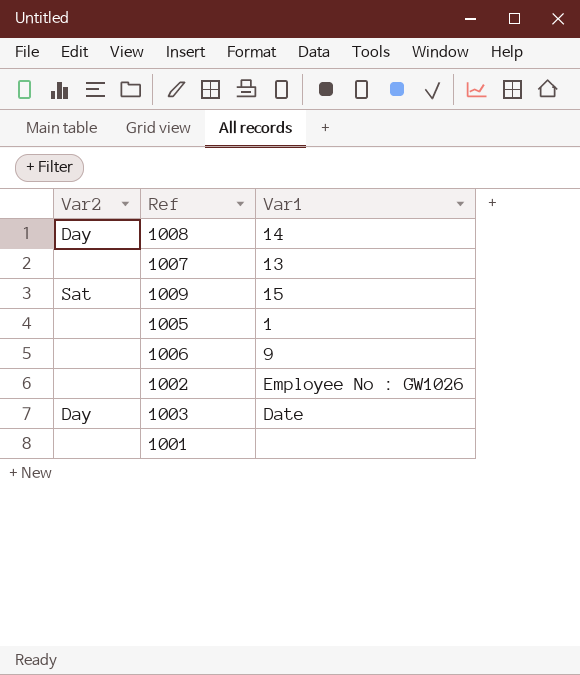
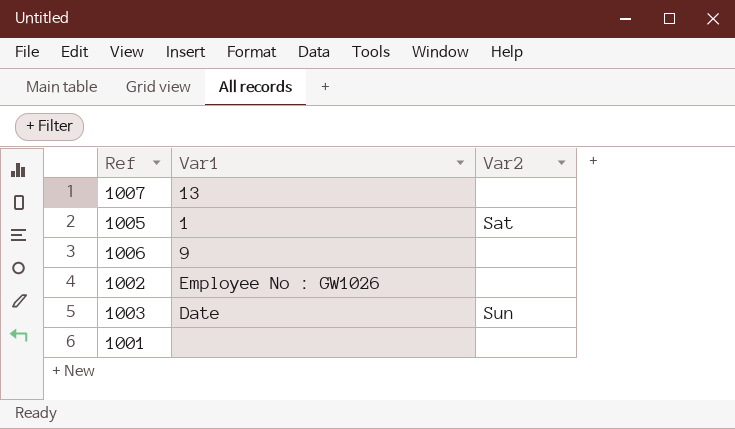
column Var2 | position: 1 -> 3
row 1008: Day | 14 -> none
row 1009: Sat | 15 -> none
1005 | Var2: none -> Sat
1003 | Var2: Day -> Sun

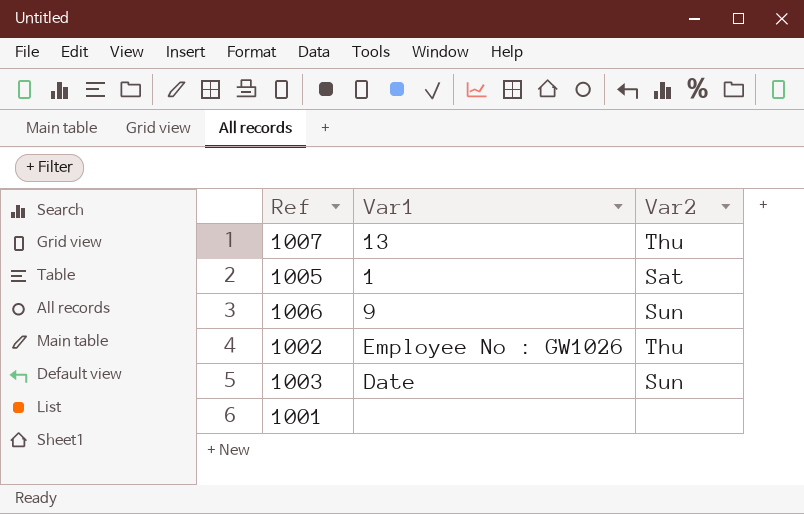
1007 | Var2: none -> Thu
1006 | Var2: none -> Sun
1002 | Var2: none -> Thu

